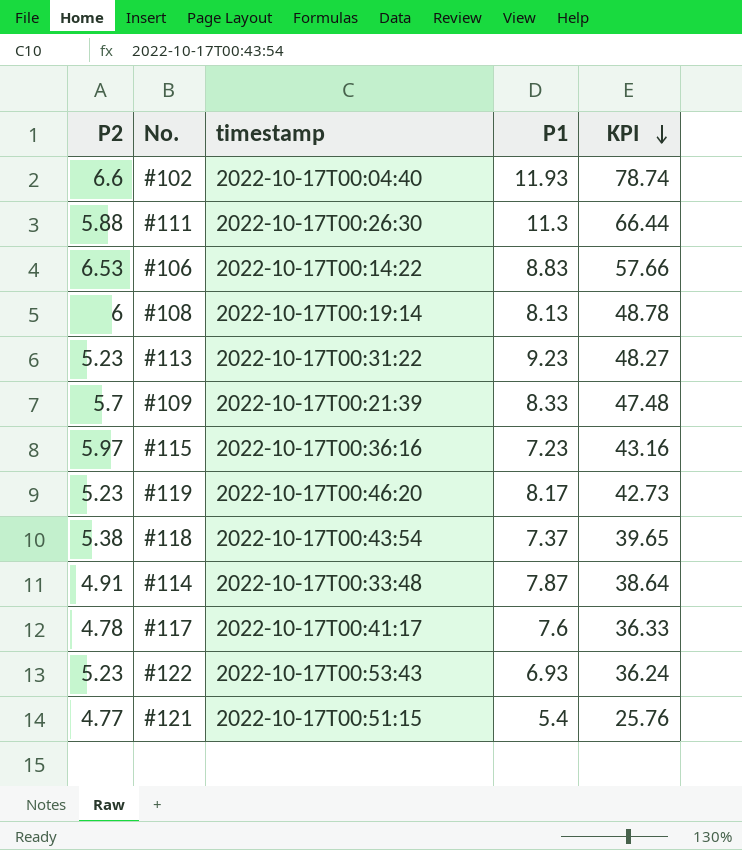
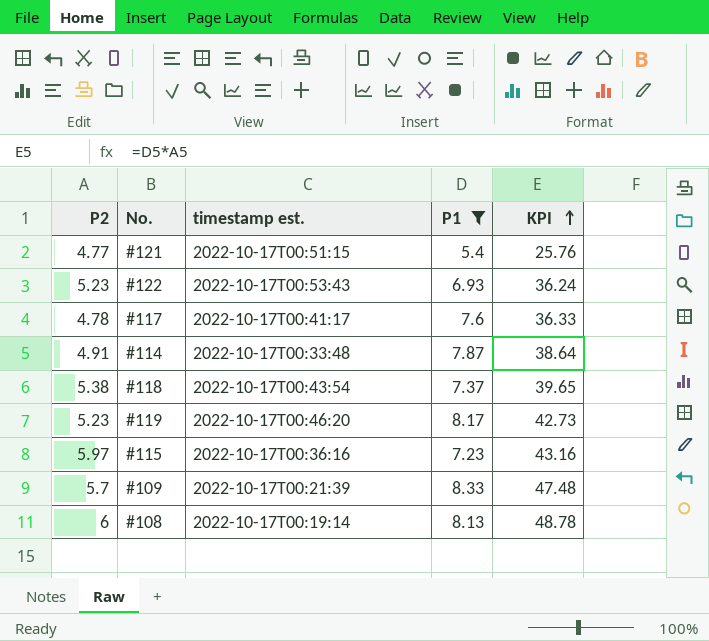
filter: none -> P1 <= 8.33
row order: KPI descending -> KPI ascending
column name: timestamp -> timestamp est.

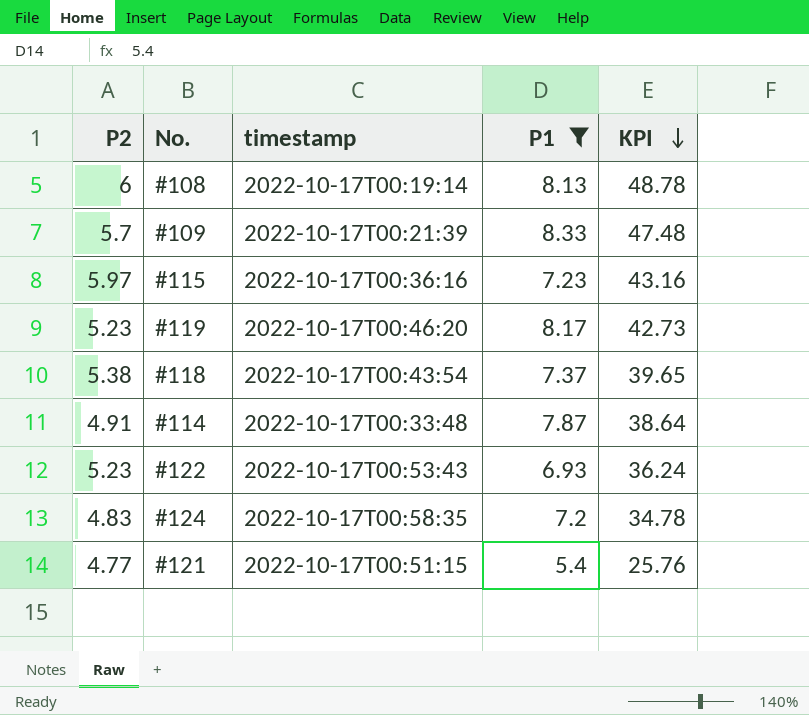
row order: KPI ascending -> KPI descending
column name: timestamp est. -> timestamp
row #117: 4.78 | 2022-10-17T00:41:17 | 7.6 | 36.33 -> none
row #124: none -> 4.83 | 2022-10-17T00:58:35 | 7.2 | 34.78

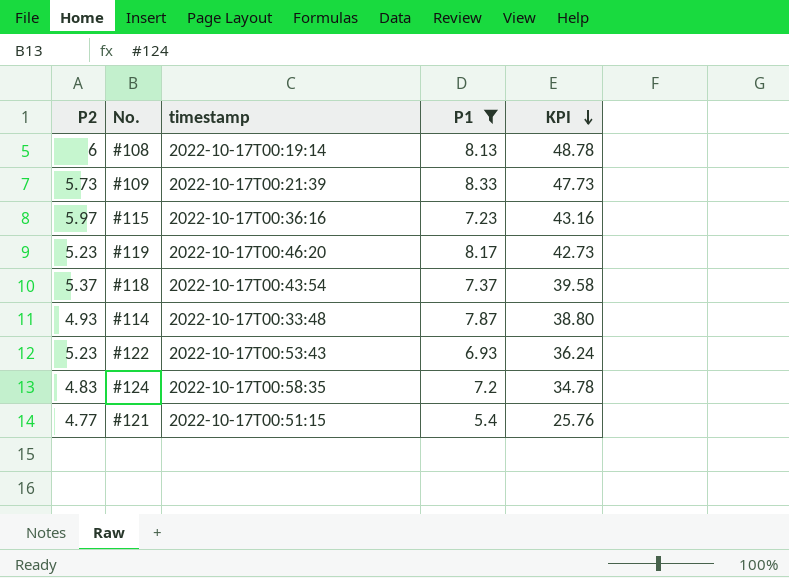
#109 | P2: 5.7 -> 5.73
#109 | KPI: 47.48 -> 47.73
#118 | P2: 5.38 -> 5.37
#118 | KPI: 39.65 -> 39.58
#114 | P2: 4.91 -> 4.93
#114 | KPI: 38.64 -> 38.80

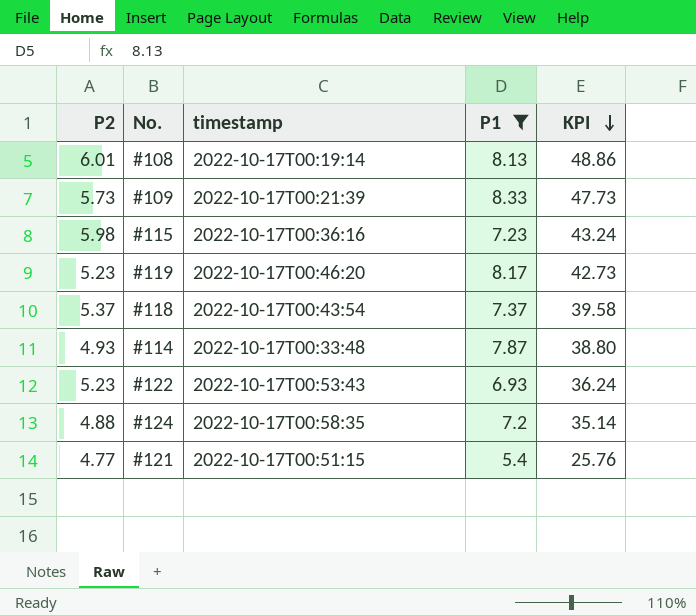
#108 | P2: 6 -> 6.01
#108 | KPI: 48.78 -> 48.86
#115 | P2: 5.97 -> 5.98
#115 | KPI: 43.16 -> 43.24
#124 | P2: 4.83 -> 4.88
#124 | KPI: 34.78 -> 35.14

